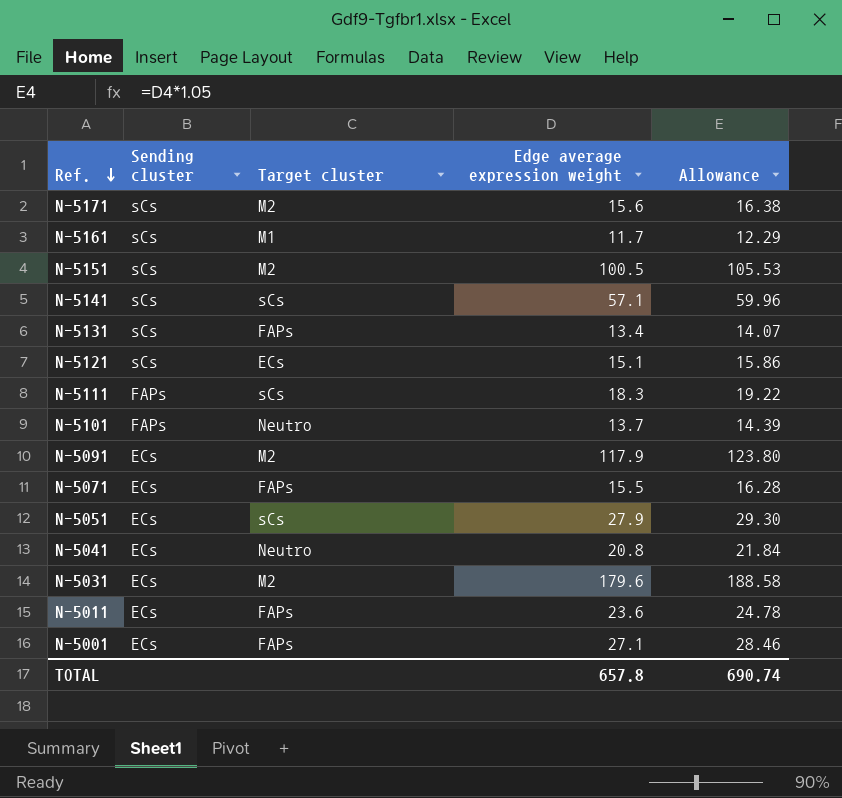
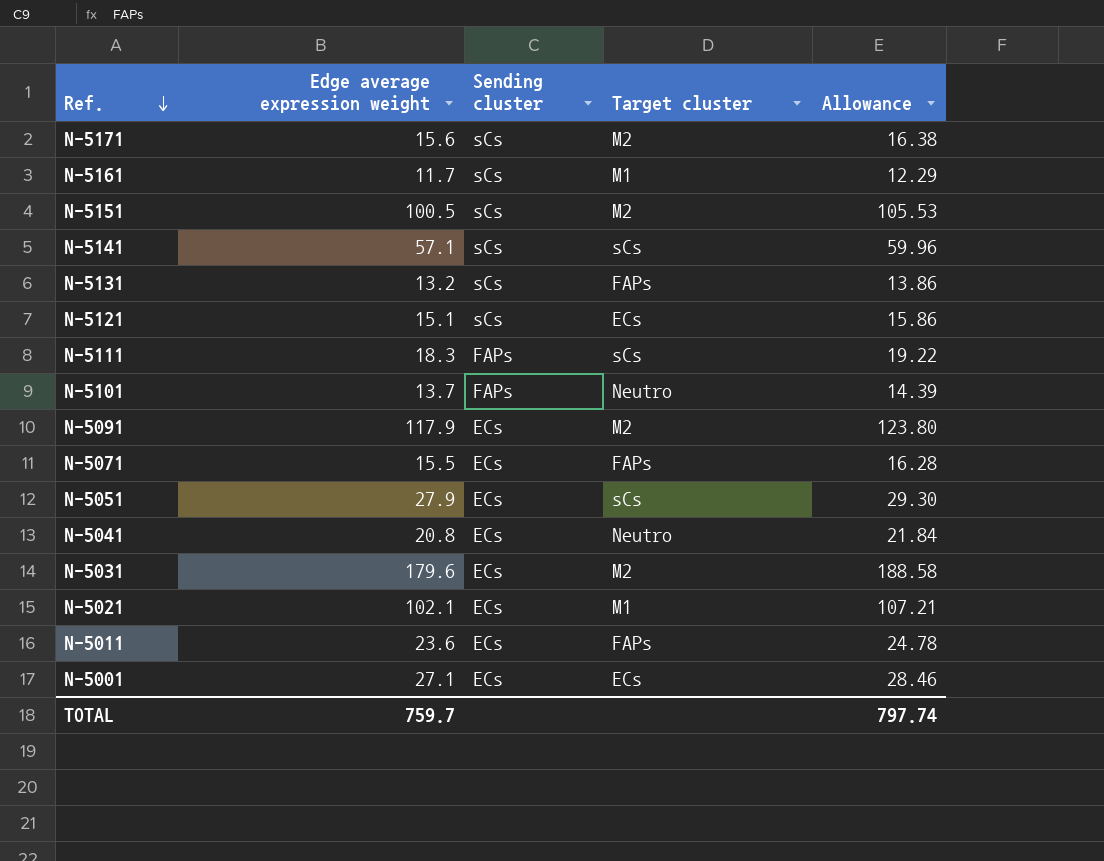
column Edge average expression weight | position: 4 -> 2
N-5131 | Edge average expression weight: 13.4 -> 13.2
N-5131 | Allowance: 14.07 -> 13.86
row N-5021: none -> 102.1 | ECs | M1 | 107.21
N-5001 | Target cluster: FAPs -> ECs
TOTAL | Edge average expression weight: 657.8 -> 759.7
TOTAL | Allowance: 690.74 -> 797.74

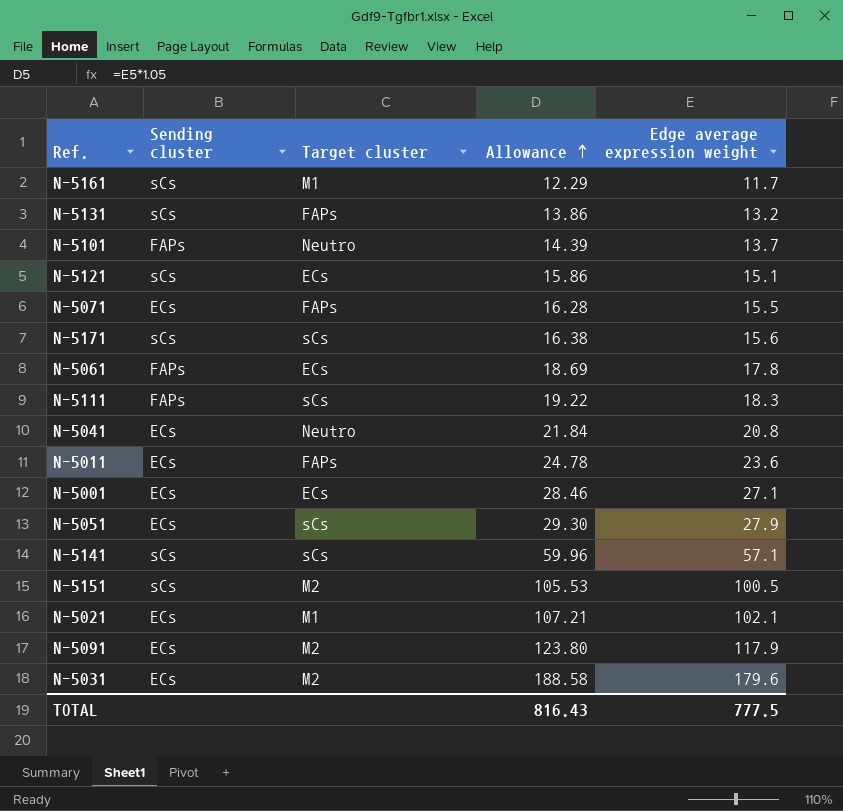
row order: Ref. descending -> Allowance ascending
column Edge average expression weight | position: 2 -> 5
N-5171 | Target cluster: M2 -> sCs
row N-5061: none -> FAPs | ECs | 18.69 | 17.8
TOTAL | Allowance: 797.74 -> 816.43
TOTAL | Edge average expression weight: 759.7 -> 777.5

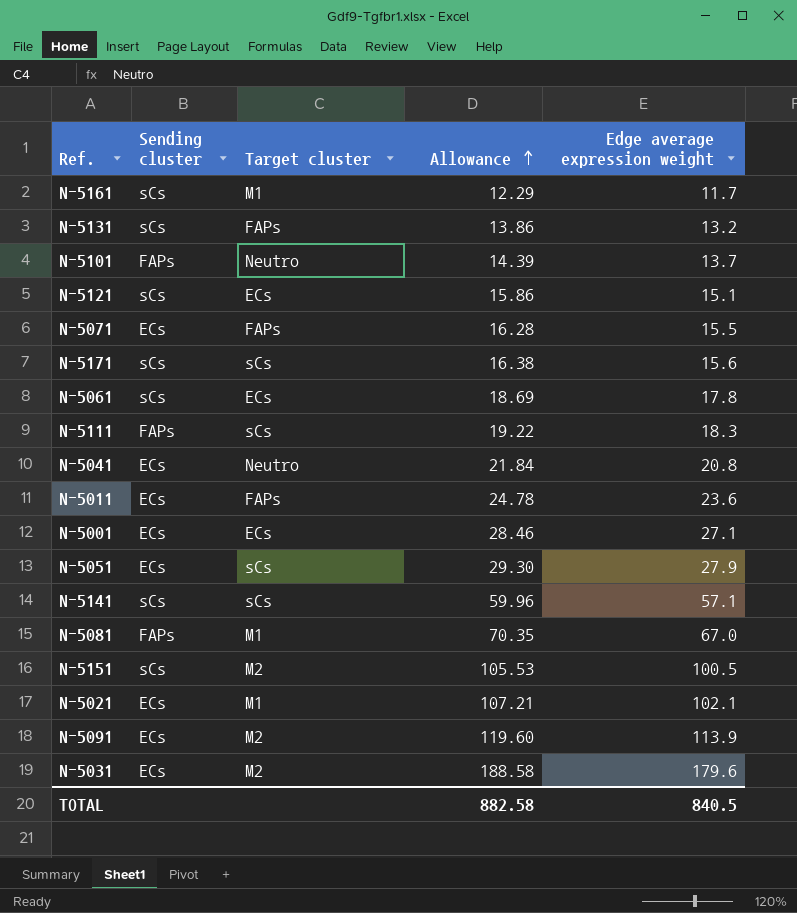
N-5061 | Sending cluster: FAPs -> sCs
row N-5081: none -> FAPs | M1 | 70.35 | 67.0
N-5091 | Allowance: 123.80 -> 119.60
N-5091 | Edge average expression weight: 117.9 -> 113.9
TOTAL | Allowance: 816.43 -> 882.58
TOTAL | Edge average expression weight: 777.5 -> 840.5

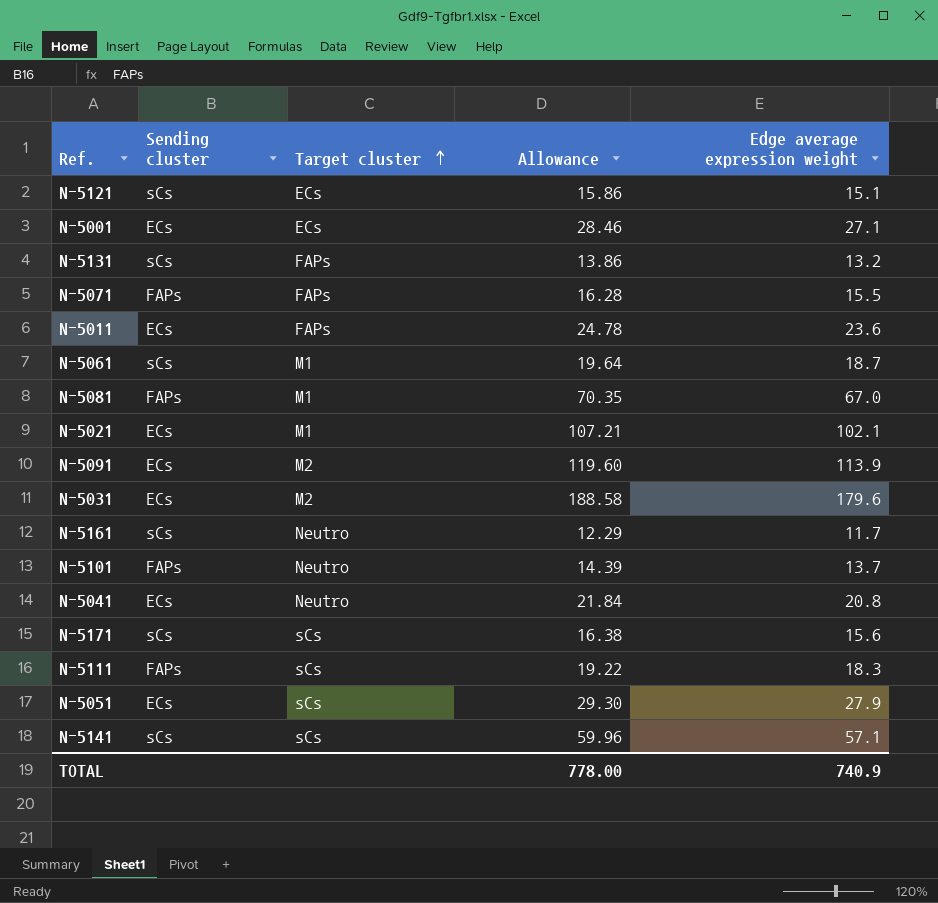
row order: Allowance ascending -> Target cluster ascending
row N-5151: sCs | M2 | 105.53 | 100.5 -> none
N-5071 | Sending cluster: ECs -> FAPs
N-5061 | Target cluster: ECs -> M1
N-5061 | Allowance: 18.69 -> 19.64
N-5061 | Edge average expression weight: 17.8 -> 18.7
N-5161 | Target cluster: M1 -> Neutro
TOTAL | Allowance: 882.58 -> 778.00
TOTAL | Edge average expression weight: 840.5 -> 740.9

